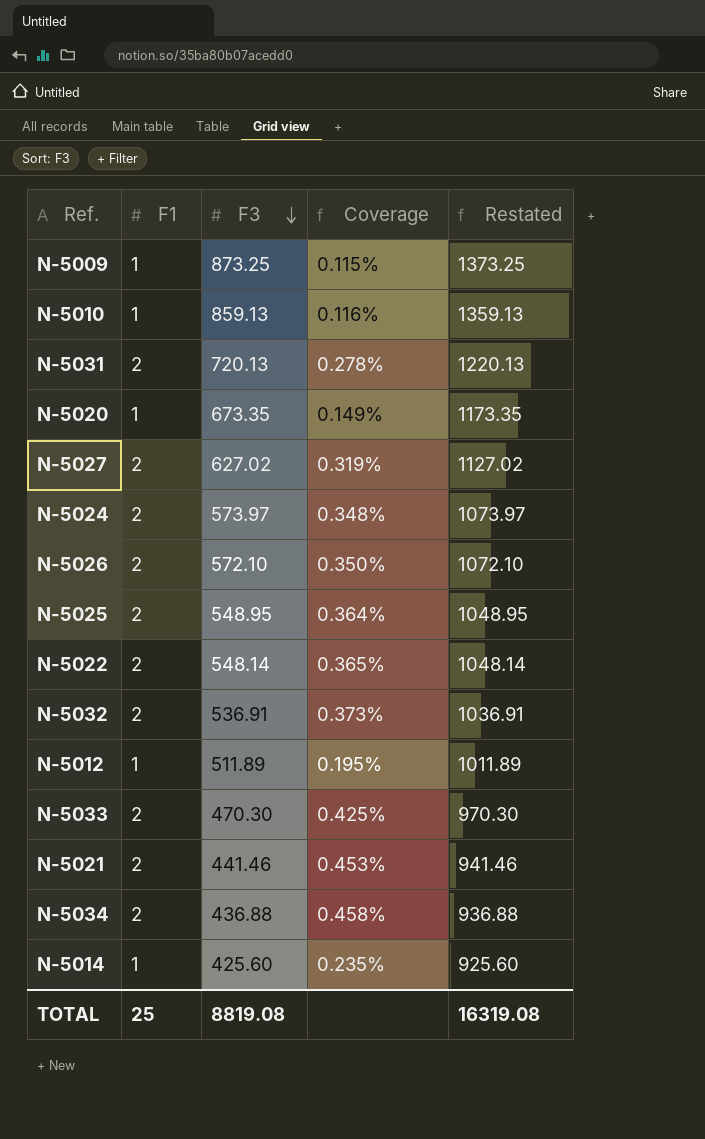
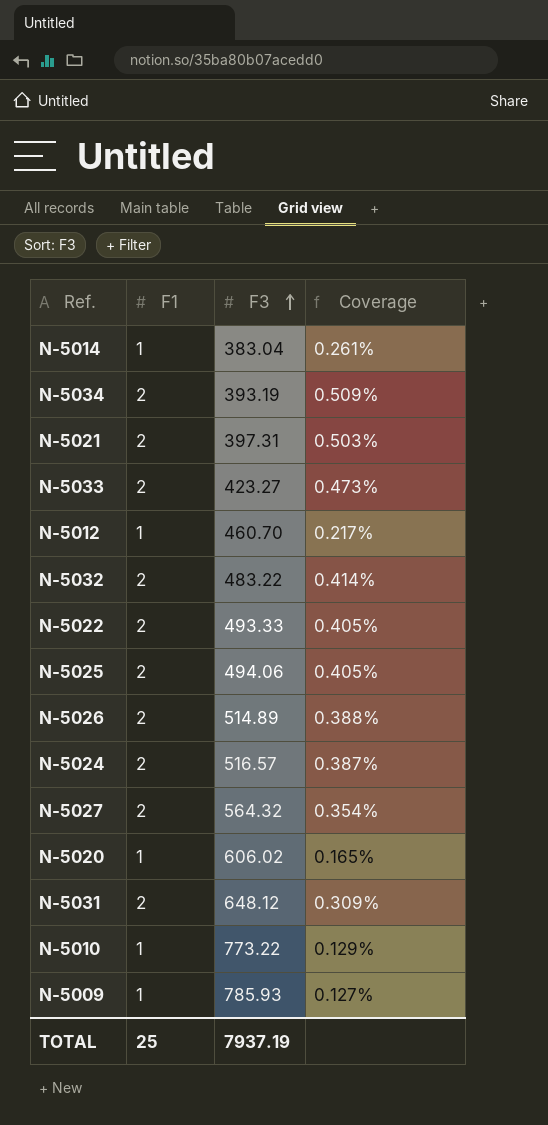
row order: F3 descending -> F3 ascending
column Restated | formula: [F3] + 500 -> none
N-5014 | F3: 425.60 -> 383.04
N-5014 | Coverage: 0.235% -> 0.261%
N-5034 | F3: 436.88 -> 393.19
N-5034 | Coverage: 0.458% -> 0.509%
N-5021 | F3: 441.46 -> 397.31
N-5021 | Coverage: 0.453% -> 0.503%
N-5033 | F3: 470.30 -> 423.27
N-5033 | Coverage: 0.425% -> 0.473%
N-5012 | F3: 511.89 -> 460.70
N-5012 | Coverage: 0.195% -> 0.217%
N-5032 | F3: 536.91 -> 483.22
N-5032 | Coverage: 0.373% -> 0.414%
N-5022 | F3: 548.14 -> 493.33
N-5022 | Coverage: 0.365% -> 0.405%
N-5025 | F3: 548.95 -> 494.06
N-5025 | Coverage: 0.364% -> 0.405%
N-5026 | F3: 572.10 -> 514.89
N-5026 | Coverage: 0.350% -> 0.388%
N-5024 | F3: 573.97 -> 516.57
N-5024 | Coverage: 0.348% -> 0.387%
N-5027 | F3: 627.02 -> 564.32
N-5027 | Coverage: 0.319% -> 0.354%
N-5020 | F3: 673.35 -> 606.02
N-5020 | Coverage: 0.149% -> 0.165%
N-5031 | F3: 720.13 -> 648.12
N-5031 | Coverage: 0.278% -> 0.309%
N-5010 | F3: 859.13 -> 773.22
N-5010 | Coverage: 0.116% -> 0.129%
N-5009 | F3: 873.25 -> 785.93
N-5009 | Coverage: 0.115% -> 0.127%
TOTAL | F3: 8819.08 -> 7937.19

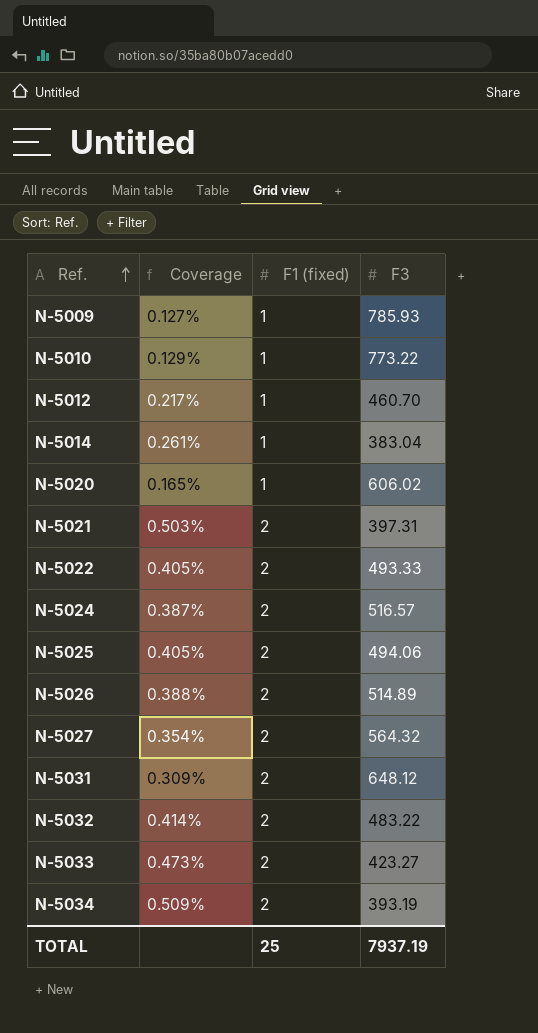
row order: F3 ascending -> Ref. ascending
column Coverage | position: 4 -> 2
column name: F1 -> F1 (fixed)

